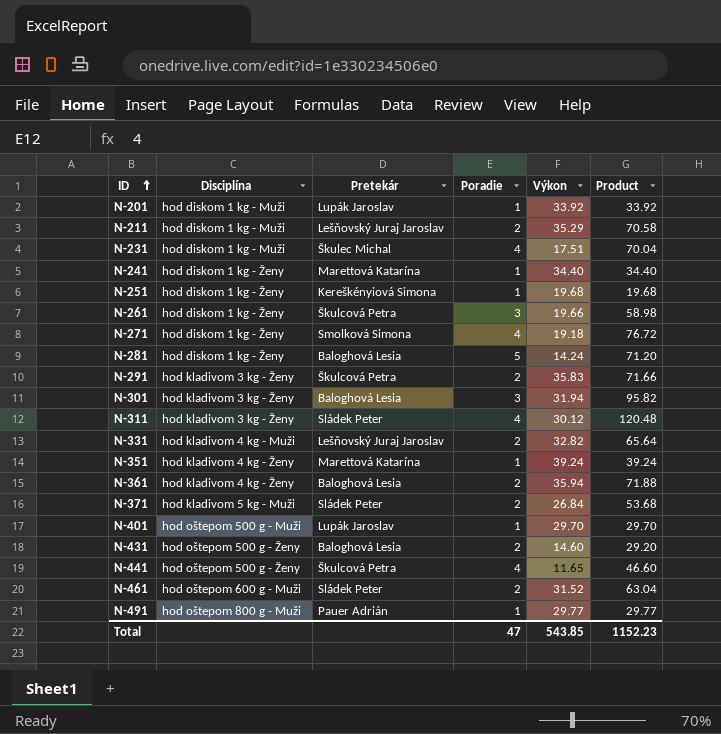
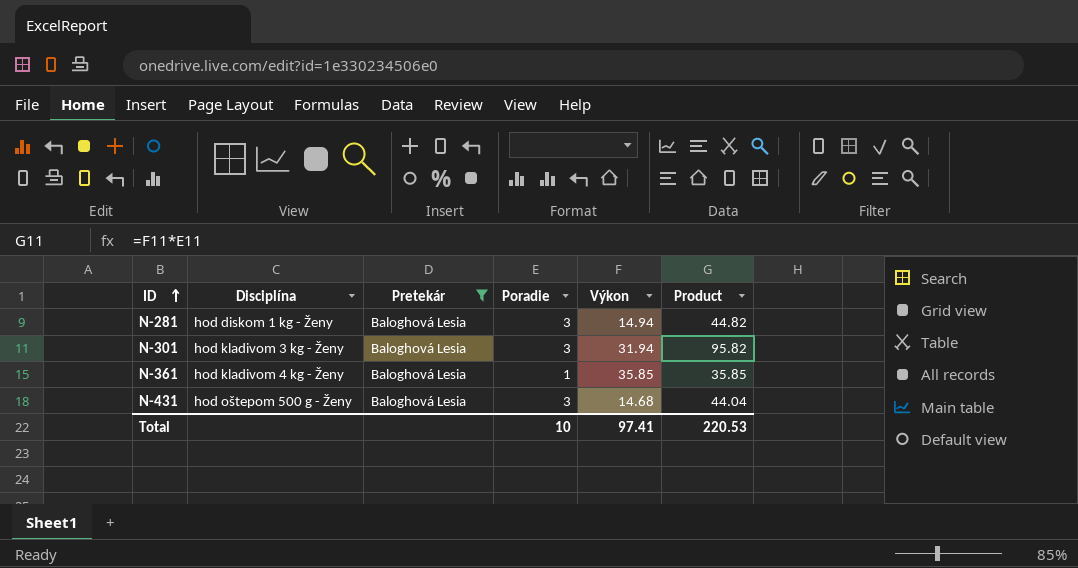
filter: none -> Pretekár = Baloghová Lesia
N-281 | Poradie: 5 -> 3
N-281 | Výkon: 14.24 -> 14.94
N-281 | Product: 71.20 -> 44.82
N-361 | Poradie: 2 -> 1
N-361 | Výkon: 35.94 -> 35.85
N-361 | Product: 71.88 -> 35.85
N-431 | Poradie: 2 -> 3
N-431 | Výkon: 14.60 -> 14.68
N-431 | Product: 29.20 -> 44.04
Total | Poradie: 47 -> 10
Total | Výkon: 543.85 -> 97.41
Total | Product: 1152.23 -> 220.53

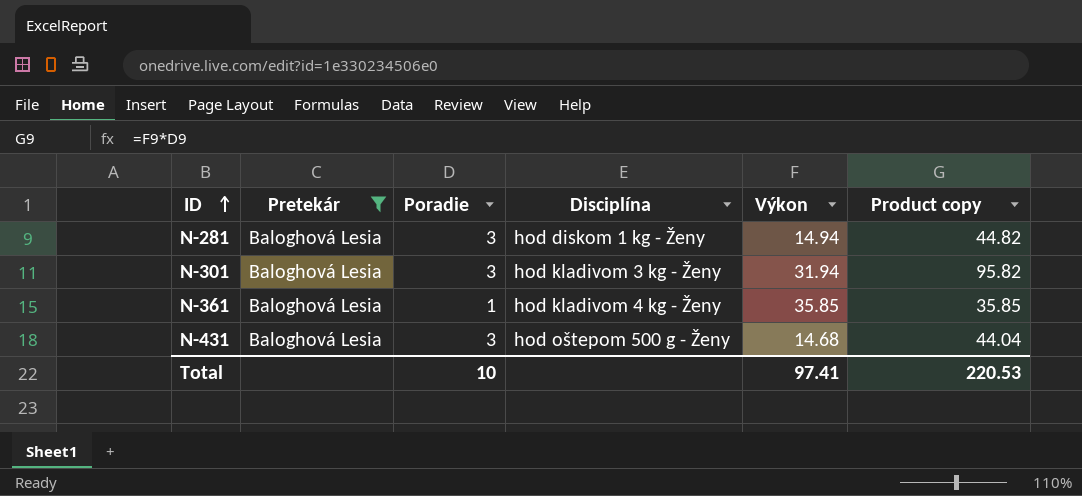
column Disciplína | position: 2 -> 4
column name: Product -> Product copy

